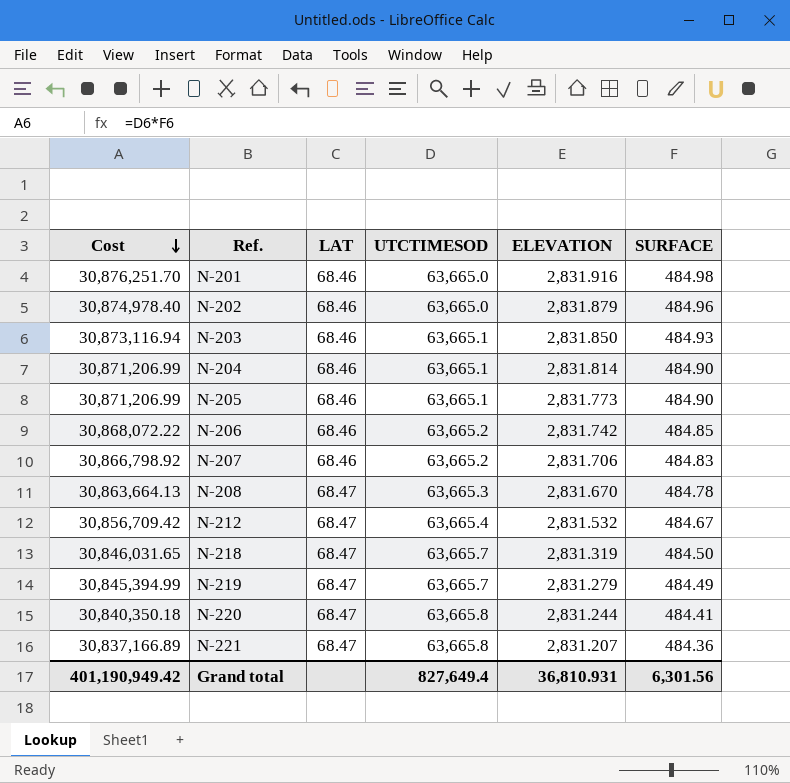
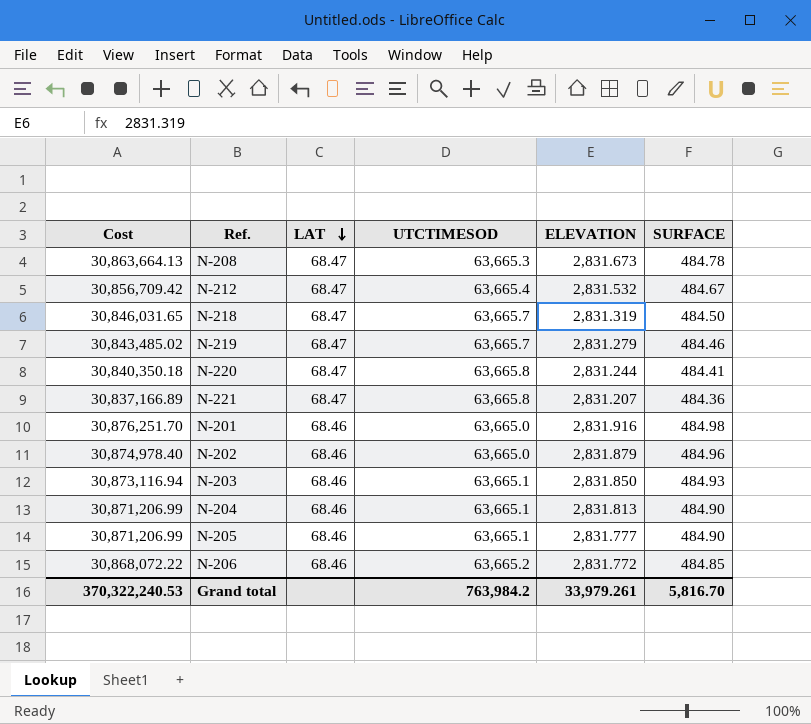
row order: Cost descending -> LAT descending
row N-207: 30,866,798.92 | 68.46 | 63,665.2 | 2,831.706 | 484.83 -> none
N-208 | ELEVATION: 2,831.670 -> 2,831.673
N-219 | Cost: 30,845,394.99 -> 30,843,485.02
N-219 | SURFACE: 484.49 -> 484.46
N-204 | ELEVATION: 2,831.814 -> 2,831.813
N-205 | ELEVATION: 2,831.773 -> 2,831.777
N-206 | ELEVATION: 2,831.742 -> 2,831.772
Grand total | Cost: 401,190,949.42 -> 370,322,240.53
Grand total | UTCTIMESOD: 827,649.4 -> 763,984.2
Grand total | ELEVATION: 36,810.931 -> 33,979.261
Grand total | SURFACE: 6,301.56 -> 5,816.70

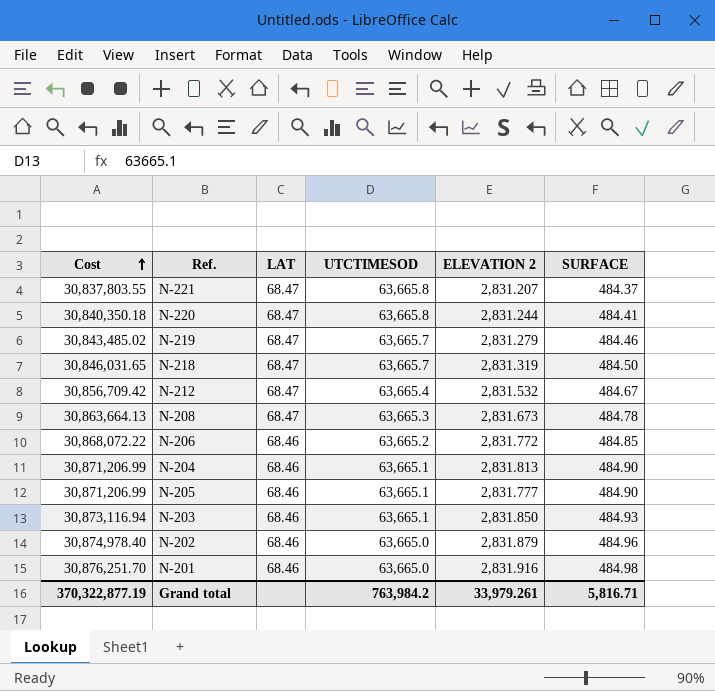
row order: LAT descending -> Cost ascending
column name: ELEVATION -> ELEVATION 2
N-221 | Cost: 30,837,166.89 -> 30,837,803.55
N-221 | SURFACE: 484.36 -> 484.37
Grand total | Cost: 370,322,240.53 -> 370,322,877.19
Grand total | SURFACE: 5,816.70 -> 5,816.71

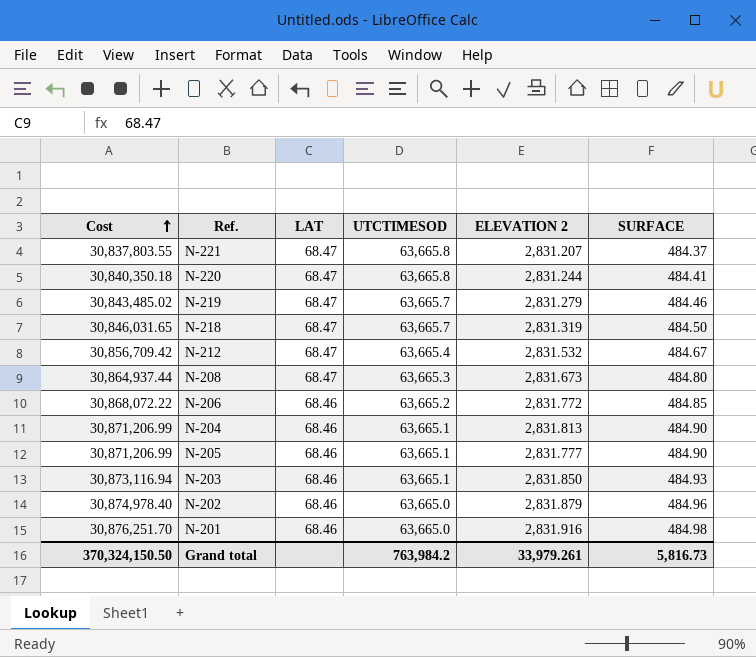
N-208 | Cost: 30,863,664.13 -> 30,864,937.44
N-208 | SURFACE: 484.78 -> 484.80
Grand total | Cost: 370,322,877.19 -> 370,324,150.50
Grand total | SURFACE: 5,816.71 -> 5,816.73

